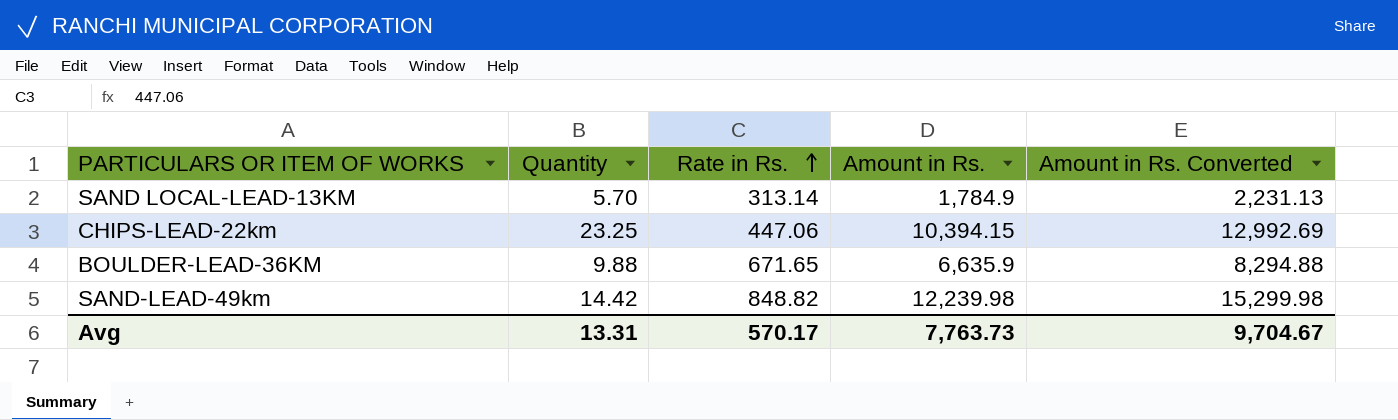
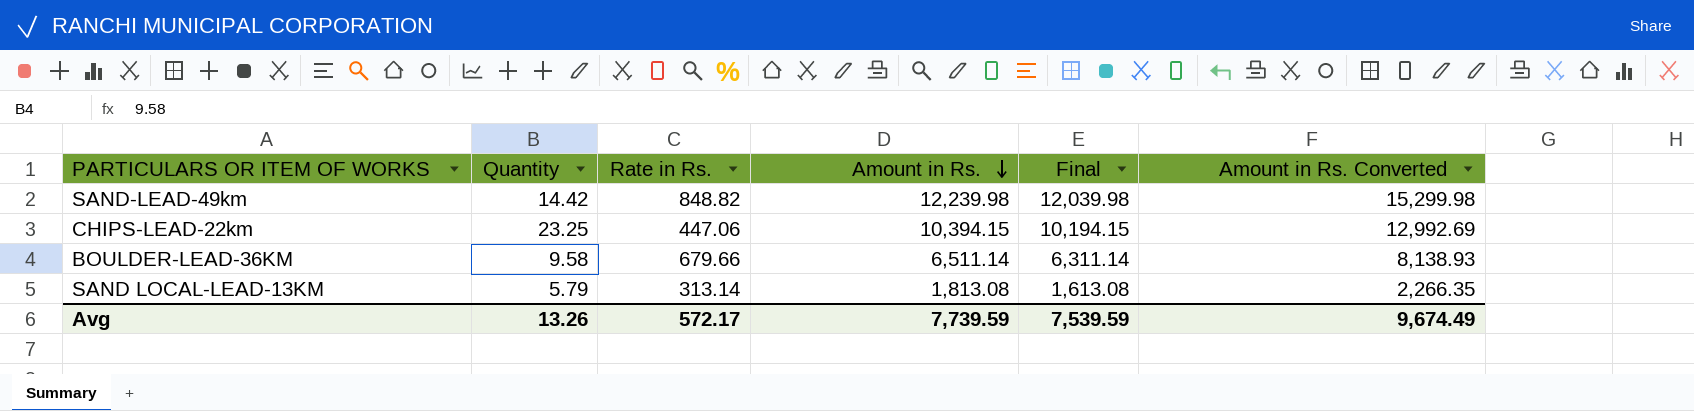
row order: Rate in Rs. ascending -> Amount in Rs. descending
column Final | formula: none -> [Amount in Rs.] - 200
BOULDER-LEAD-36KM | Quantity: 9.88 -> 9.58
BOULDER-LEAD-36KM | Rate in Rs.: 671.65 -> 679.66
BOULDER-LEAD-36KM | Amount in Rs.: 6,635.9 -> 6,511.14
BOULDER-LEAD-36KM | Amount in Rs. Converted: 8,294.88 -> 8,138.93
SAND LOCAL-LEAD-13KM | Quantity: 5.70 -> 5.79
SAND LOCAL-LEAD-13KM | Amount in Rs.: 1,784.9 -> 1,813.08
SAND LOCAL-LEAD-13KM | Amount in Rs. Converted: 2,231.13 -> 2,266.35
Avg | Quantity: 13.31 -> 13.26
Avg | Rate in Rs.: 570.17 -> 572.17
Avg | Amount in Rs.: 7,763.73 -> 7,739.59
Avg | Amount in Rs. Converted: 9,704.67 -> 9,674.49

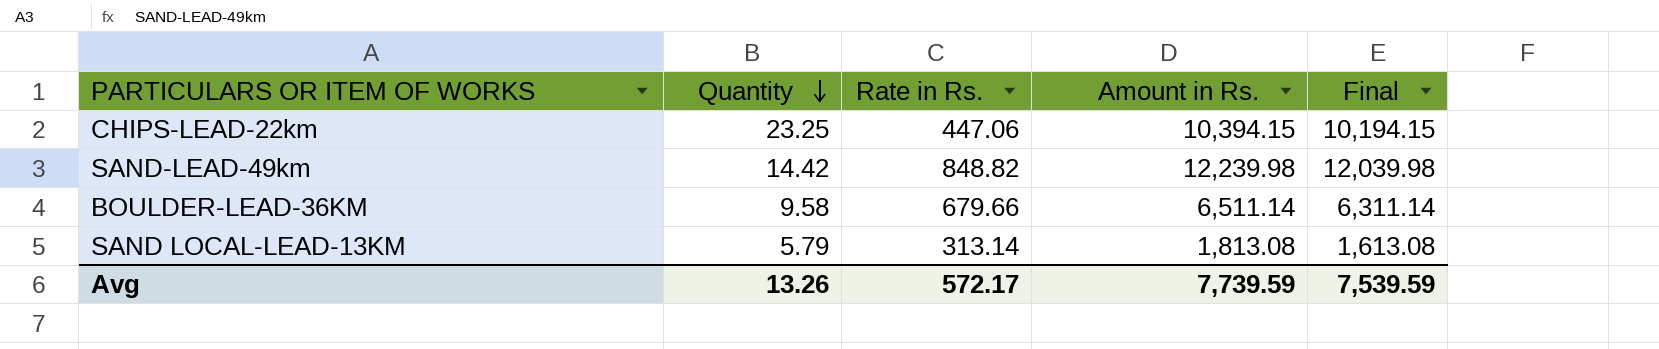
row order: Amount in Rs. descending -> Quantity descending
column Amount in Rs. Converted | formula: [Amount in Rs.] * 1.25 -> none

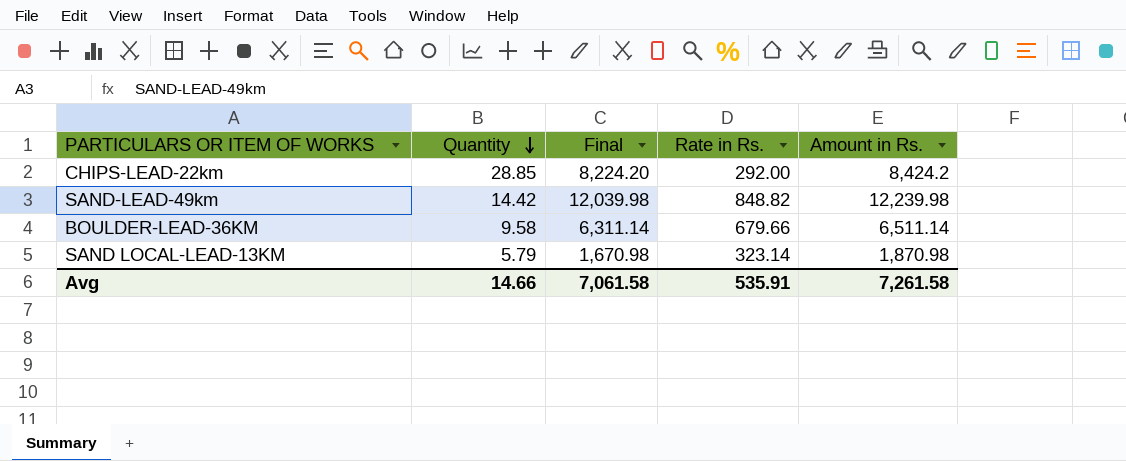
column Final | position: 5 -> 3
CHIPS-LEAD-22km | Quantity: 23.25 -> 28.85
CHIPS-LEAD-22km | Final: 10,194.15 -> 8,224.20
CHIPS-LEAD-22km | Rate in Rs.: 447.06 -> 292.00
CHIPS-LEAD-22km | Amount in Rs.: 10,394.15 -> 8,424.2
SAND LOCAL-LEAD-13KM | Final: 1,613.08 -> 1,670.98
SAND LOCAL-LEAD-13KM | Rate in Rs.: 313.14 -> 323.14
SAND LOCAL-LEAD-13KM | Amount in Rs.: 1,813.08 -> 1,870.98
Avg | Quantity: 13.26 -> 14.66
Avg | Final: 7,539.59 -> 7,061.58
Avg | Rate in Rs.: 572.17 -> 535.91
Avg | Amount in Rs.: 7,739.59 -> 7,261.58

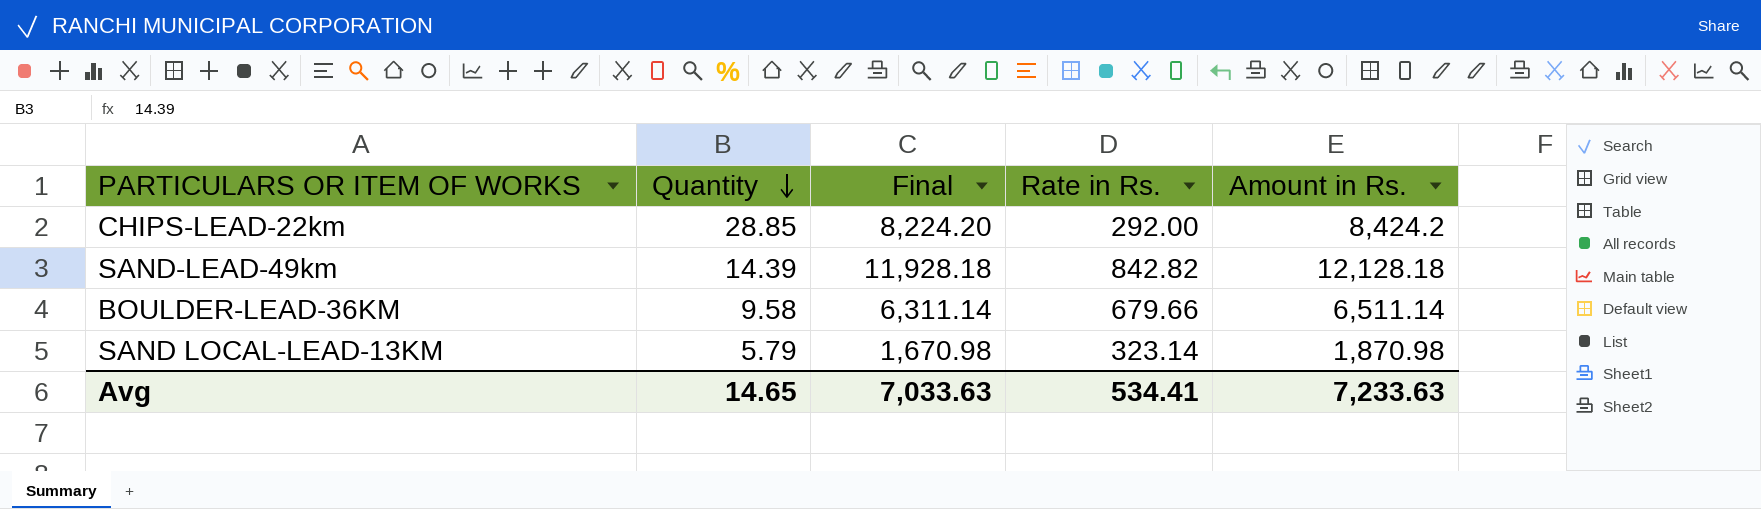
SAND-LEAD-49km | Quantity: 14.42 -> 14.39
SAND-LEAD-49km | Final: 12,039.98 -> 11,928.18
SAND-LEAD-49km | Rate in Rs.: 848.82 -> 842.82
SAND-LEAD-49km | Amount in Rs.: 12,239.98 -> 12,128.18
Avg | Quantity: 14.66 -> 14.65
Avg | Final: 7,061.58 -> 7,033.63
Avg | Rate in Rs.: 535.91 -> 534.41
Avg | Amount in Rs.: 7,261.58 -> 7,233.63

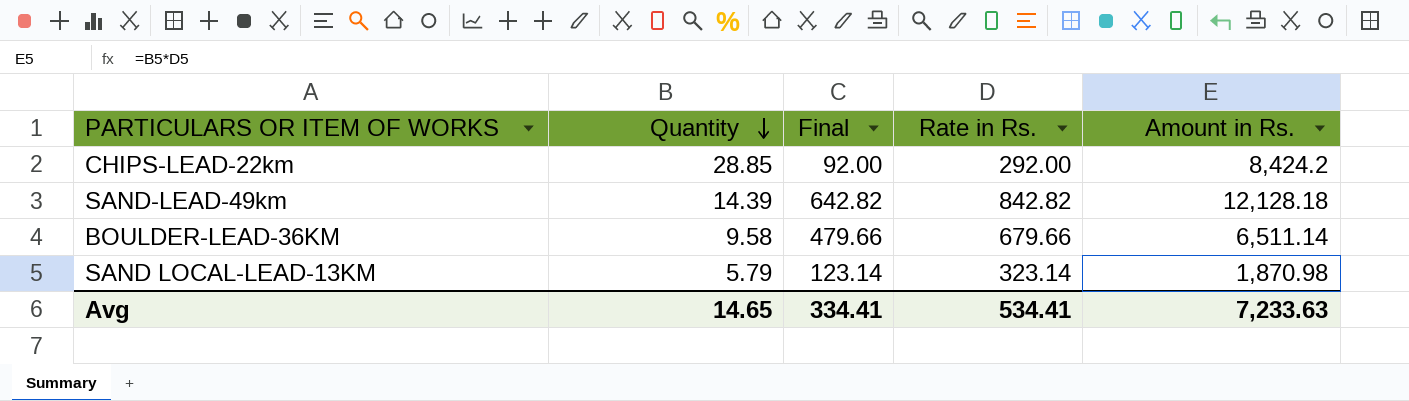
column Final | formula: [Amount in Rs.] - 200 -> [Rate in Rs.] - 200
Avg | Final: 7,033.63 -> 334.41

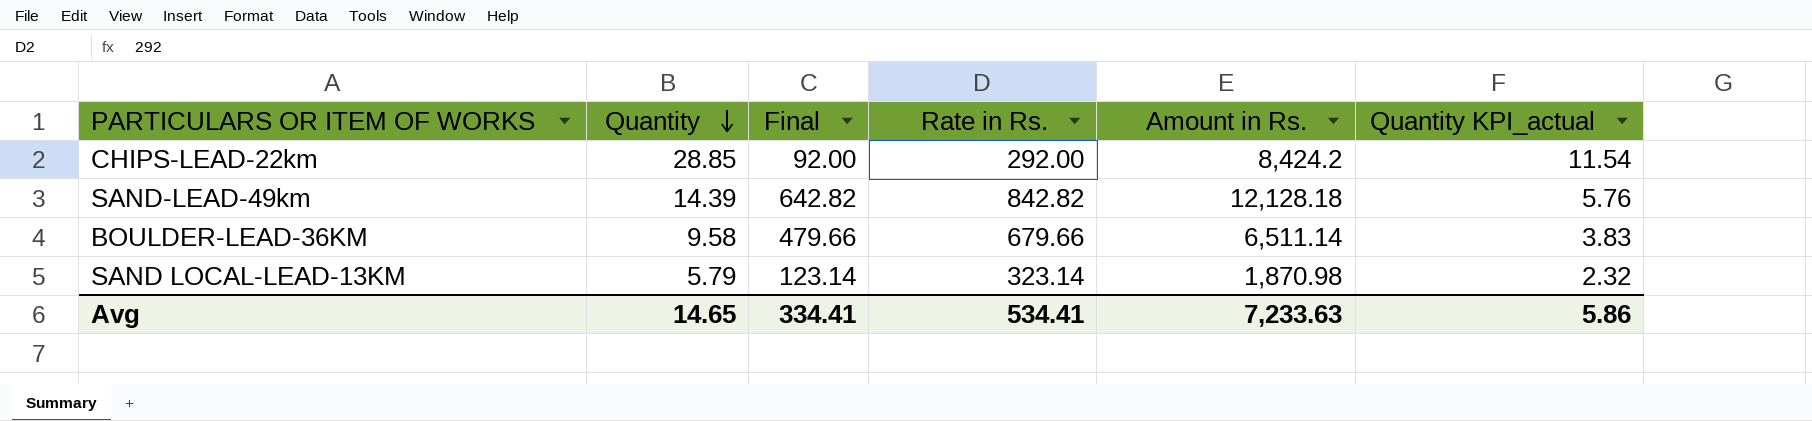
column Quantity KPI_actual | formula: none -> [Quantity] * 0.4

